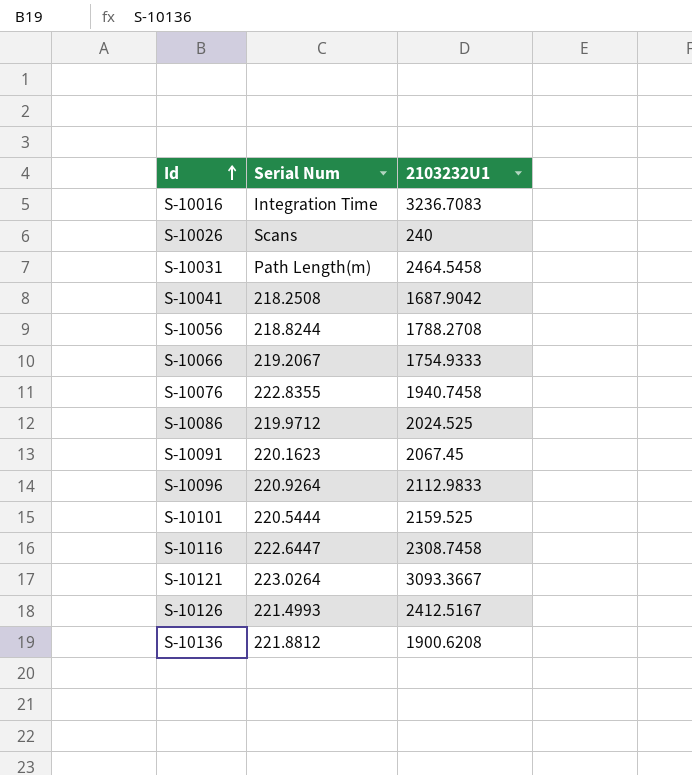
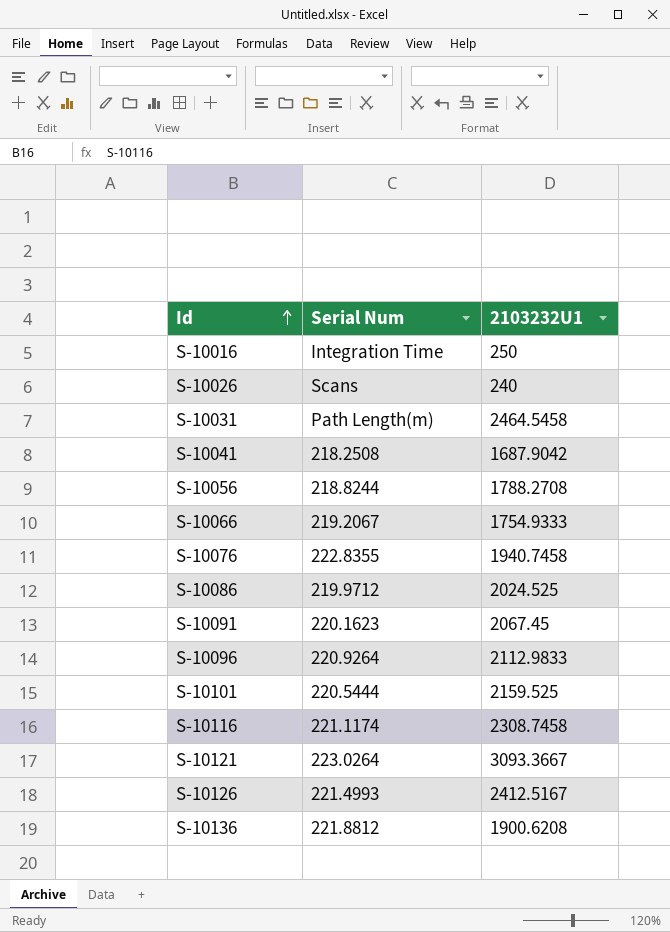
S-10016 | 2103232U1: 3236.7083 -> 250
S-10116 | Serial Num: 222.6447 -> 221.1174

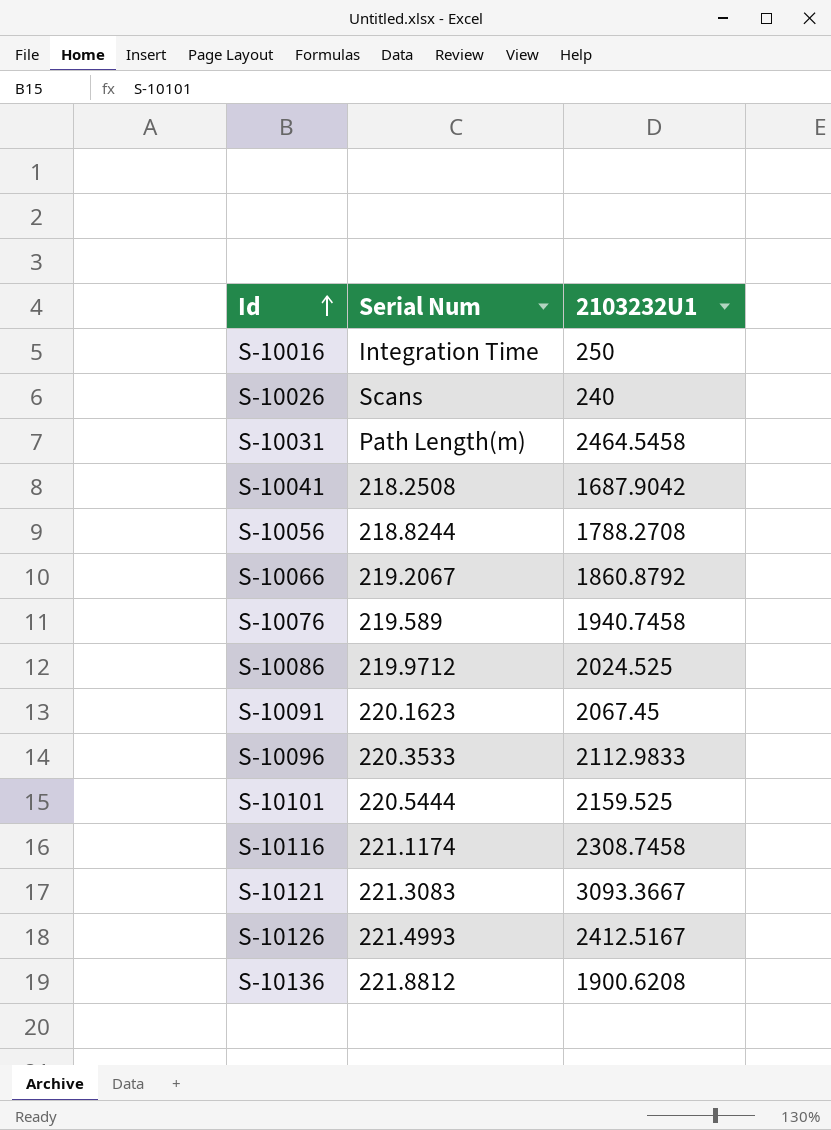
S-10066 | 2103232U1: 1754.9333 -> 1860.8792
S-10076 | Serial Num: 222.8355 -> 219.589
S-10096 | Serial Num: 220.9264 -> 220.3533
S-10121 | Serial Num: 223.0264 -> 221.3083

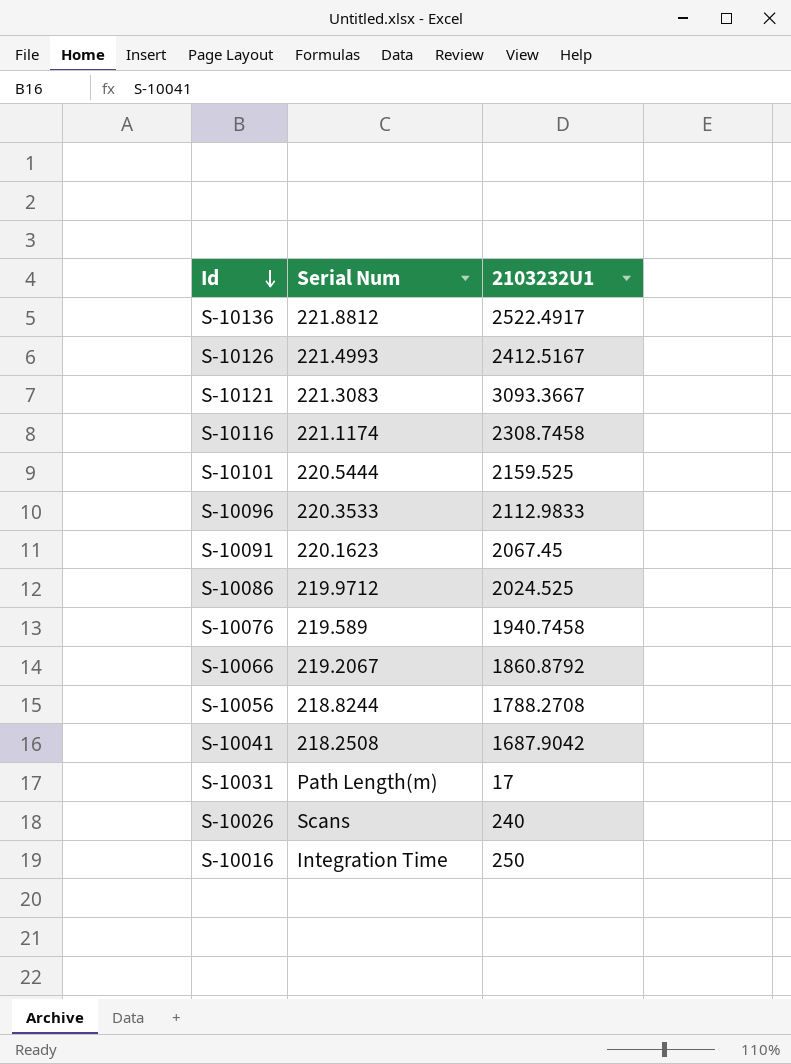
row order: Id ascending -> Id descending
S-10136 | 2103232U1: 1900.6208 -> 2522.4917
S-10031 | 2103232U1: 2464.5458 -> 17

